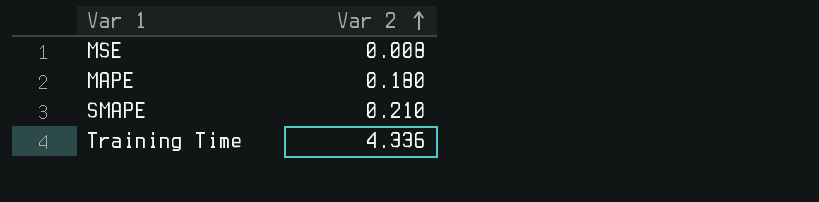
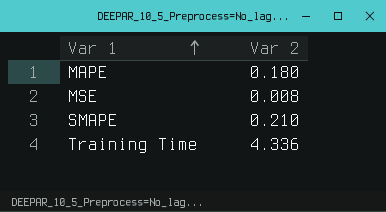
row order: Var 2 ascending -> Var 1 ascending

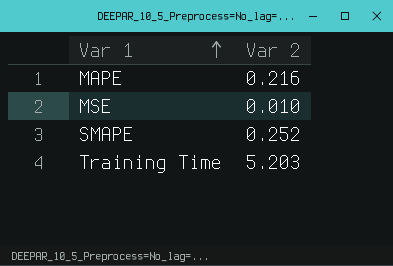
MAPE | Var 2: 0.180 -> 0.216
MSE | Var 2: 0.008 -> 0.010
SMAPE | Var 2: 0.210 -> 0.252
Training Time | Var 2: 4.336 -> 5.203

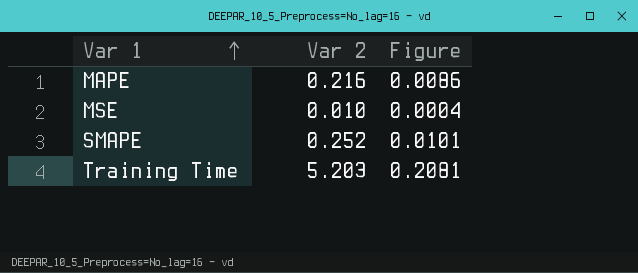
column Figure | formula: none -> [Var 2] * 0.04

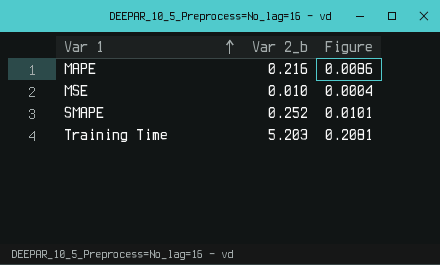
column name: Var 2 -> Var 2_b

